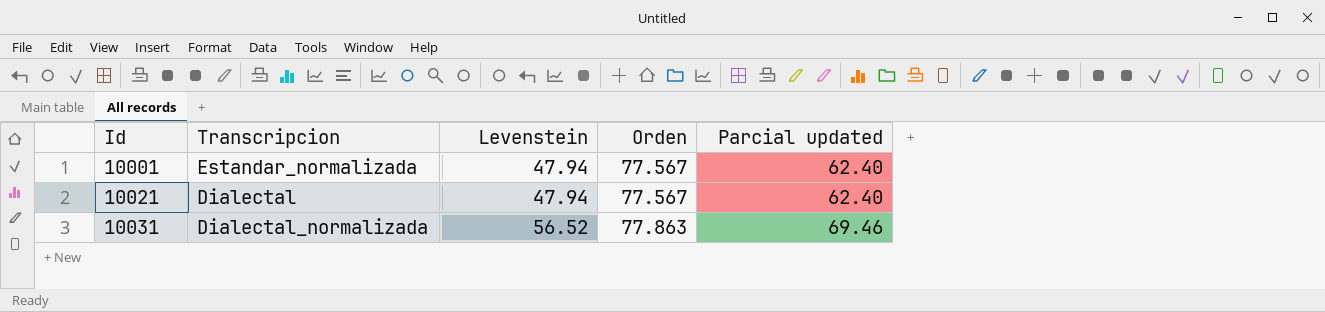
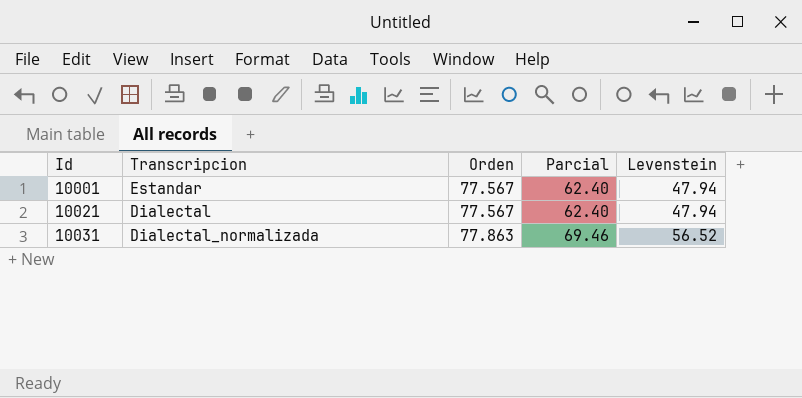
column name: Parcial updated -> Parcial
column Levenstein | position: 3 -> 5
10001 | Transcripcion: Estandar_normalizada -> Estandar

